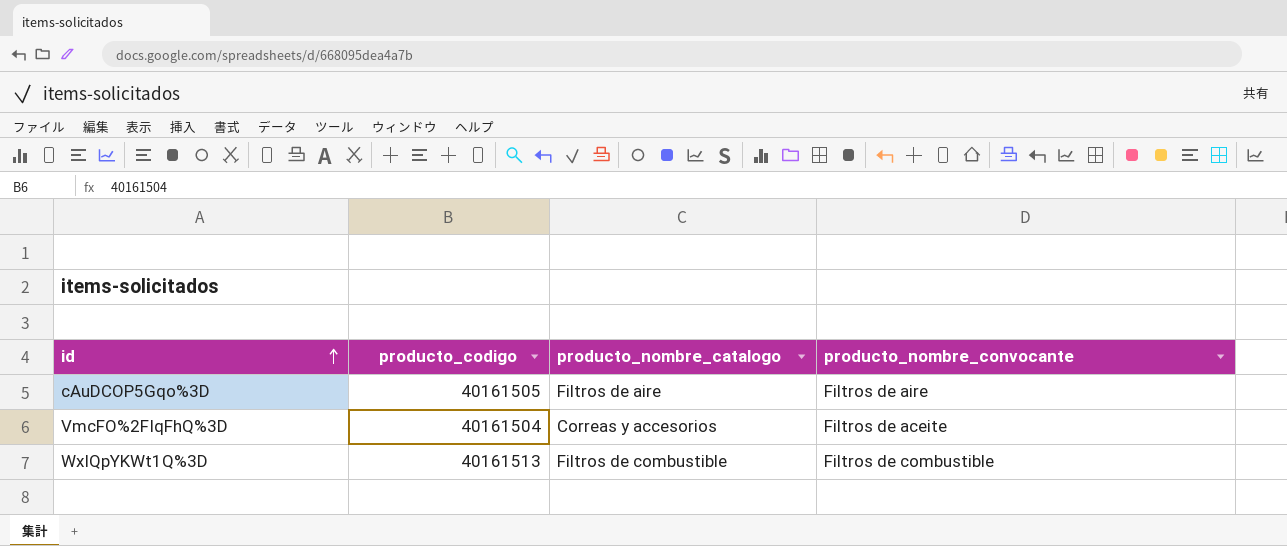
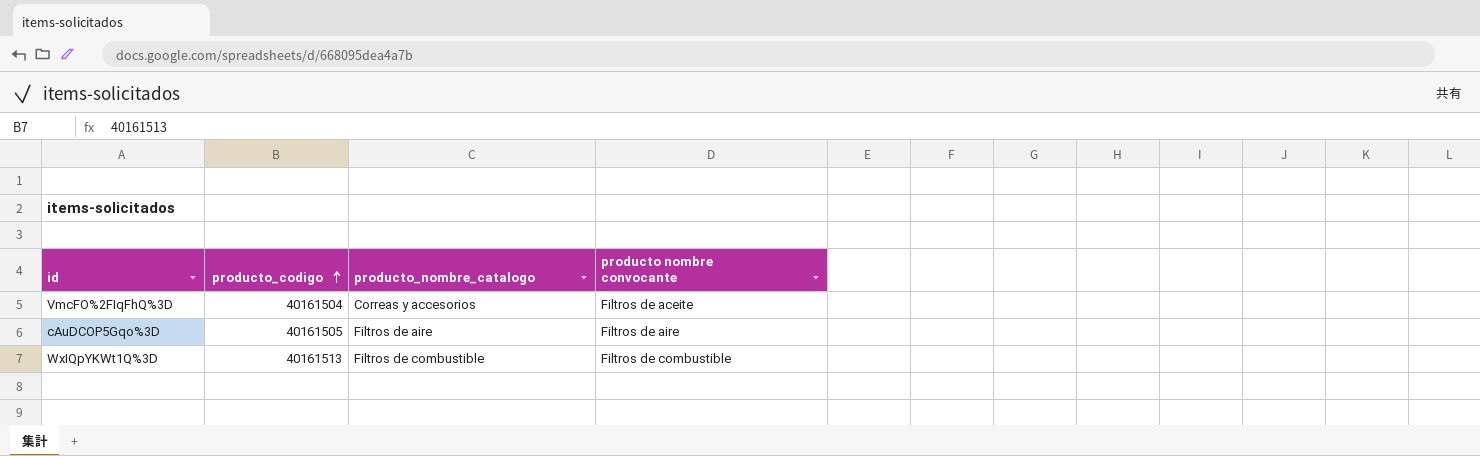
row order: id ascending -> producto_codigo ascending
column name: producto_nombre_convocante -> producto nombre convocante

